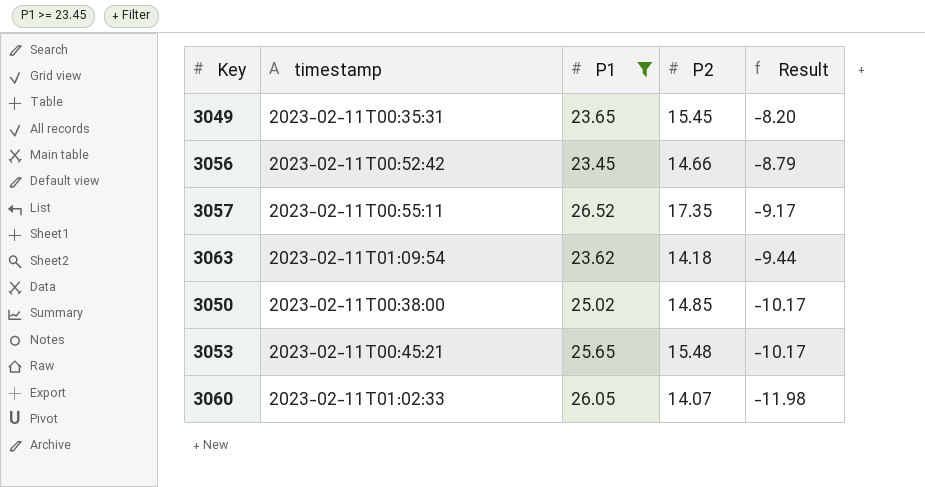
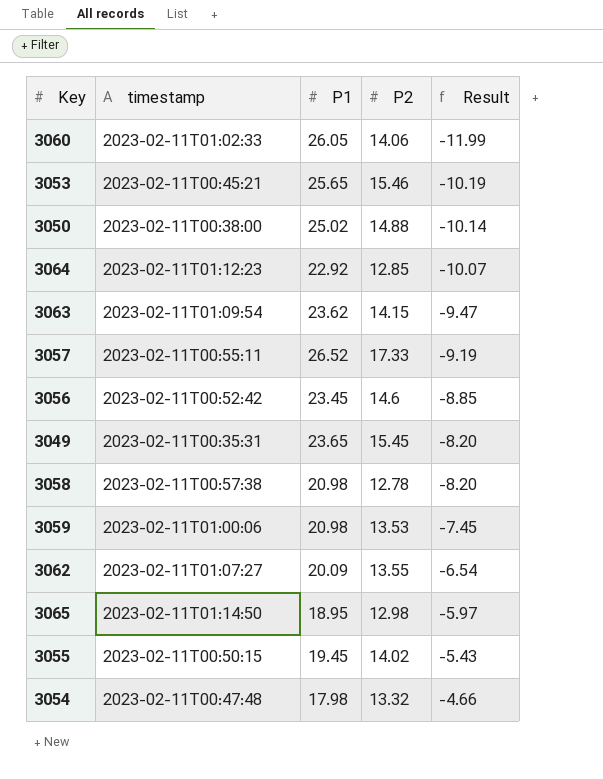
filter: P1 >= 23.45 -> none
row order: Result descending -> Result ascending
3060 | P2: 14.07 -> 14.06
3060 | Result: -11.98 -> -11.99
3053 | P2: 15.48 -> 15.46
3053 | Result: -10.17 -> -10.19
3050 | P2: 14.85 -> 14.88
3050 | Result: -10.17 -> -10.14
3063 | P2: 14.18 -> 14.15
3063 | Result: -9.44 -> -9.47
3057 | P2: 17.35 -> 17.33
3057 | Result: -9.17 -> -9.19
3056 | P2: 14.66 -> 14.6
3056 | Result: -8.79 -> -8.85

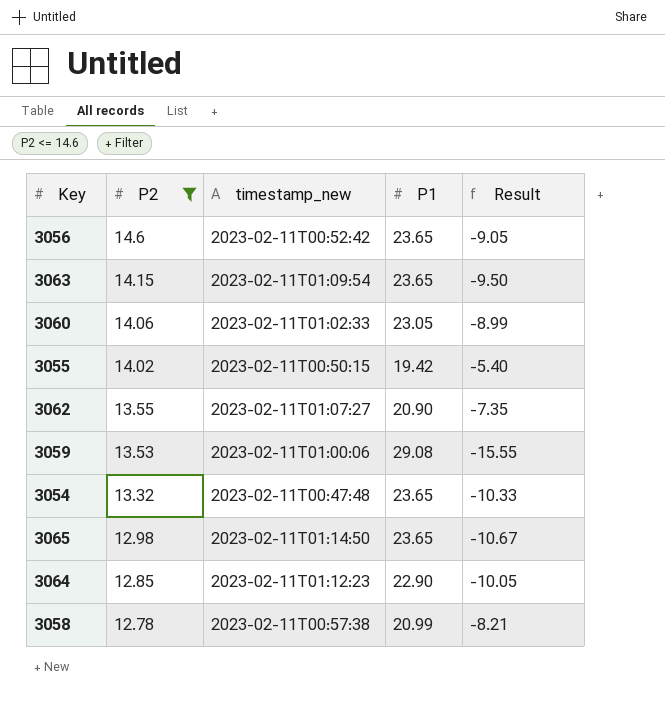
filter: none -> P2 <= 14.6
row order: Result ascending -> P2 descending
column P2 | position: 4 -> 2
column name: timestamp -> timestamp_new
3056 | P1: 23.45 -> 23.65
3056 | Result: -8.85 -> -9.05
3063 | P1: 23.62 -> 23.65
3063 | Result: -9.47 -> -9.50
3060 | P1: 26.05 -> 23.05
3060 | Result: -11.99 -> -8.99
3055 | P1: 19.45 -> 19.42
3055 | Result: -5.43 -> -5.40
3062 | P1: 20.09 -> 20.90
3062 | Result: -6.54 -> -7.35
3059 | P1: 20.98 -> 29.08
3059 | Result: -7.45 -> -15.55
3054 | P1: 17.98 -> 23.65
3054 | Result: -4.66 -> -10.33
3065 | P1: 18.95 -> 23.65
3065 | Result: -5.97 -> -10.67
3064 | P1: 22.92 -> 22.90
3064 | Result: -10.07 -> -10.05
3058 | P1: 20.98 -> 20.99
3058 | Result: -8.20 -> -8.21

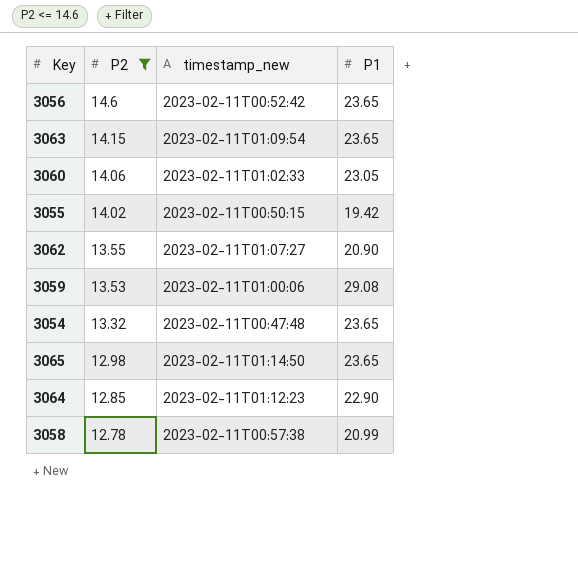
column Result | formula: [P2] - [P1] -> none

